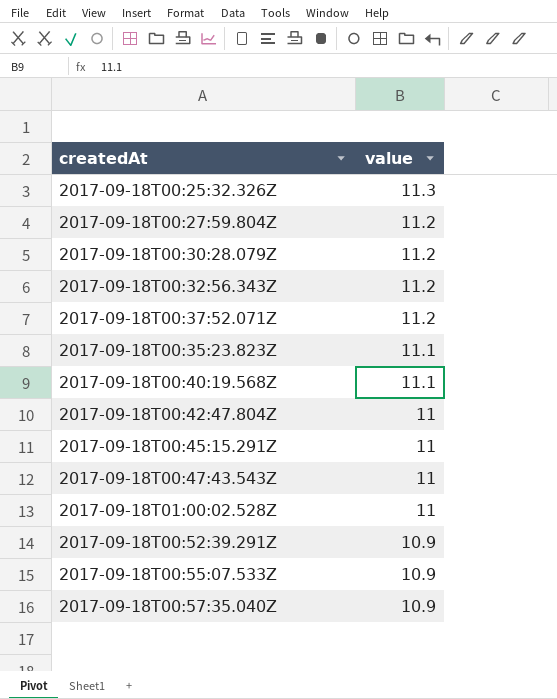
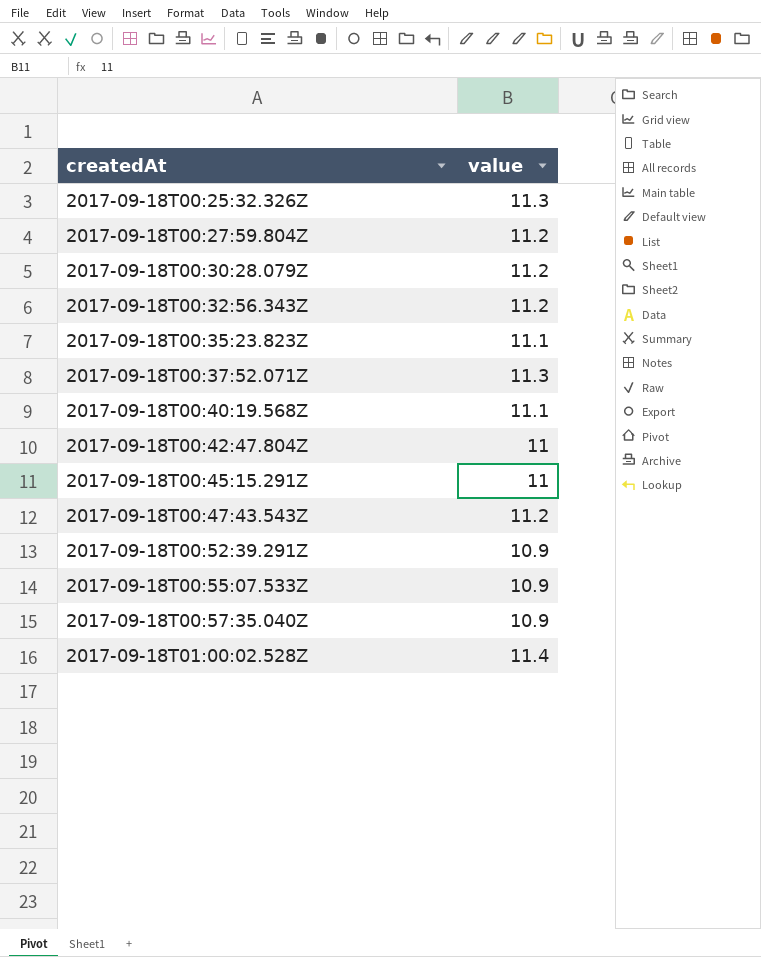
row order: value descending -> createdAt ascending
2017-09-18T00:37:52.071Z | value: 11.2 -> 11.3
2017-09-18T00:47:43.543Z | value: 11 -> 11.2
2017-09-18T01:00:02.528Z | value: 11 -> 11.4

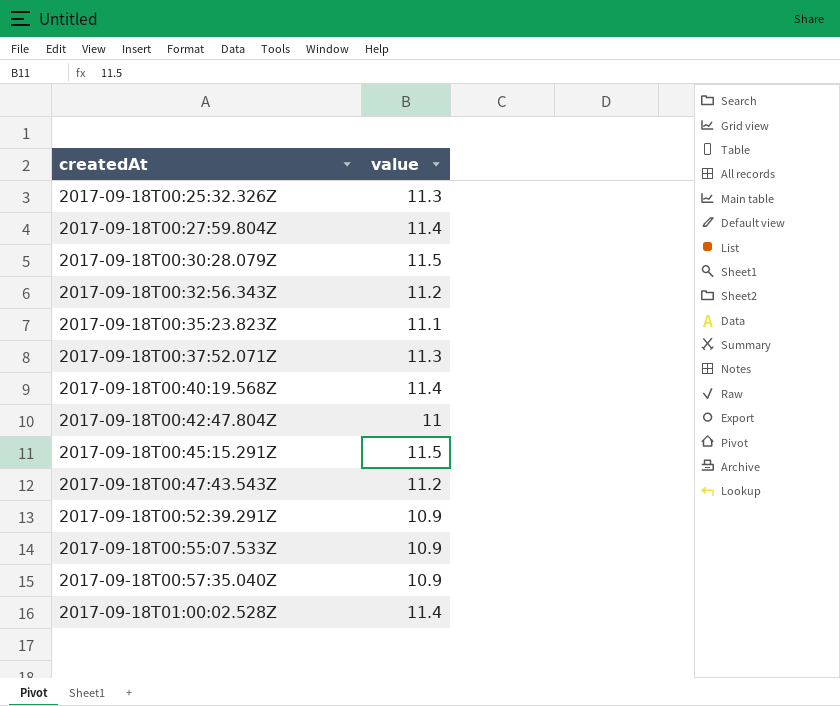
2017-09-18T00:27:59.804Z | value: 11.2 -> 11.4
2017-09-18T00:30:28.079Z | value: 11.2 -> 11.5
2017-09-18T00:40:19.568Z | value: 11.1 -> 11.4
2017-09-18T00:45:15.291Z | value: 11 -> 11.5

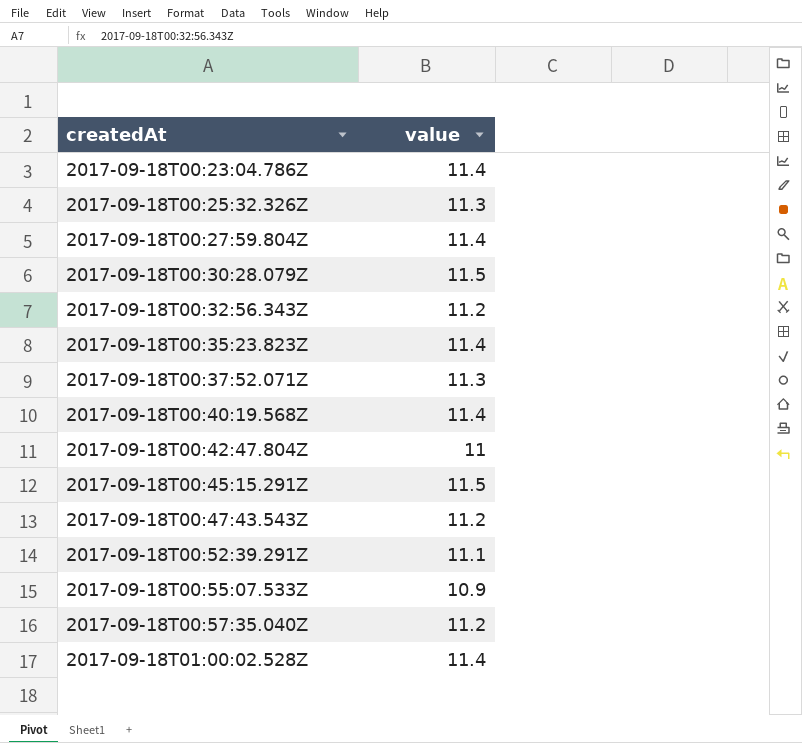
row 2017-09-18T00:23:04.786Z: none -> 11.4
2017-09-18T00:35:23.823Z | value: 11.1 -> 11.4
2017-09-18T00:52:39.291Z | value: 10.9 -> 11.1
2017-09-18T00:57:35.040Z | value: 10.9 -> 11.2

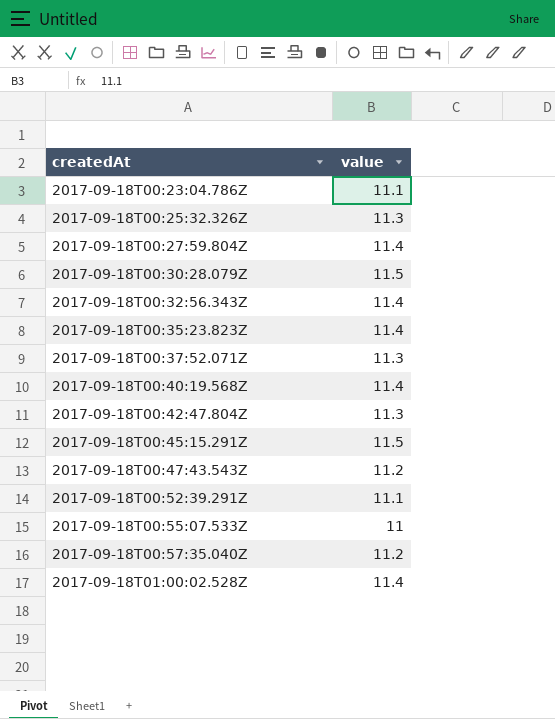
2017-09-18T00:23:04.786Z | value: 11.4 -> 11.1
2017-09-18T00:32:56.343Z | value: 11.2 -> 11.4
2017-09-18T00:42:47.804Z | value: 11 -> 11.3
2017-09-18T00:55:07.533Z | value: 10.9 -> 11

